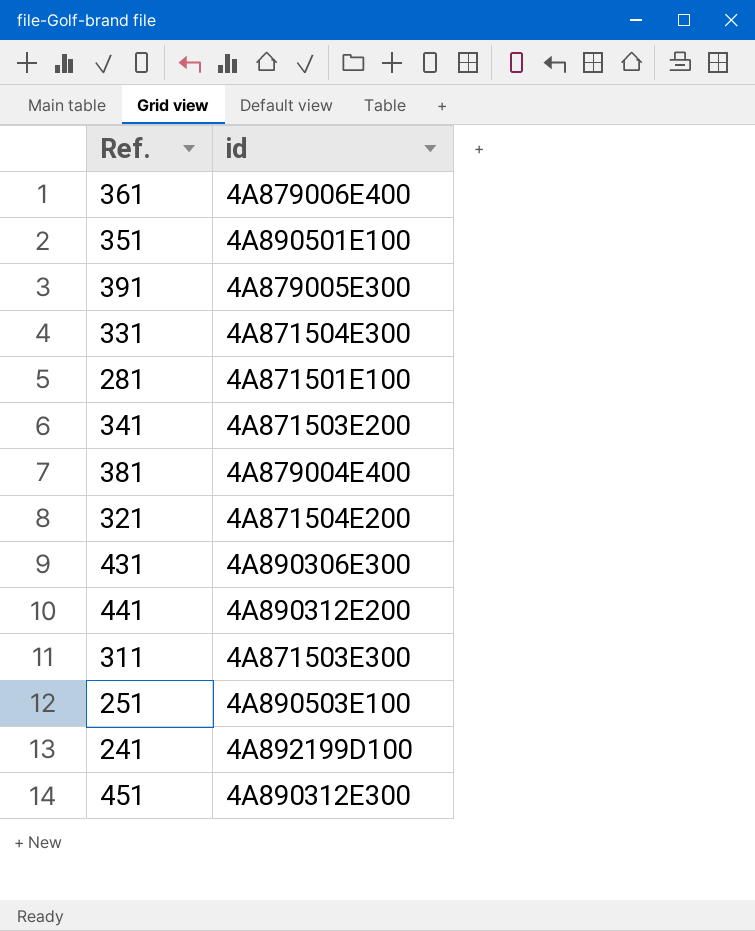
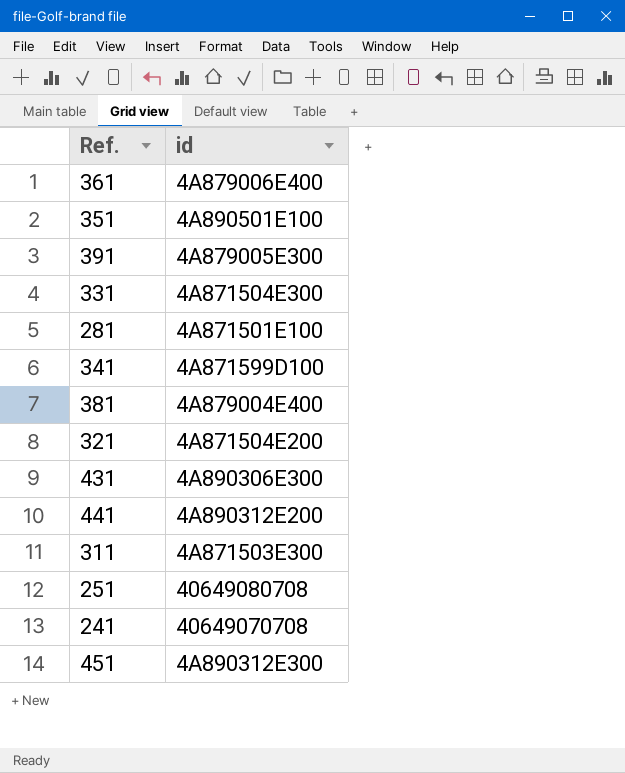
341 | id: 4A871503E200 -> 4A871599D100
251 | id: 4A890503E100 -> 40649080708
241 | id: 4A892199D100 -> 40649070708

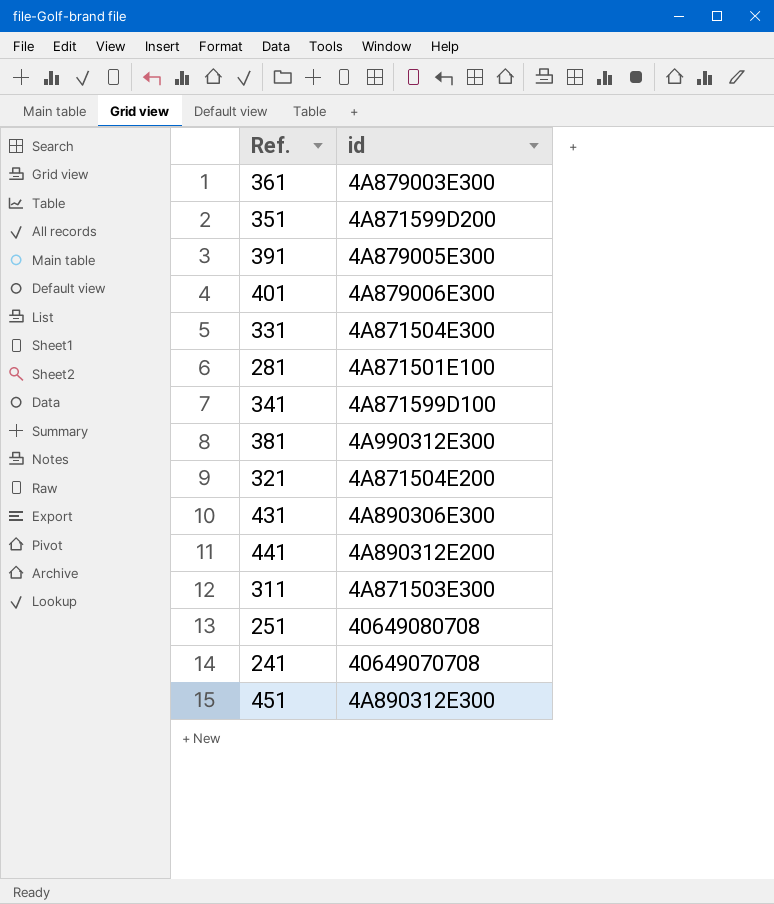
361 | id: 4A879006E400 -> 4A879003E300
351 | id: 4A890501E100 -> 4A871599D200
row 401: none -> 4A879006E300
381 | id: 4A879004E400 -> 4A990312E300

